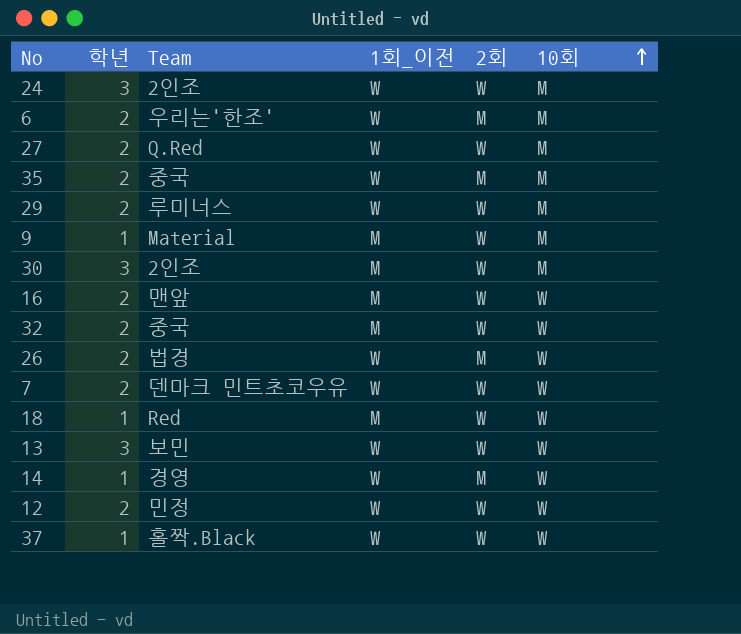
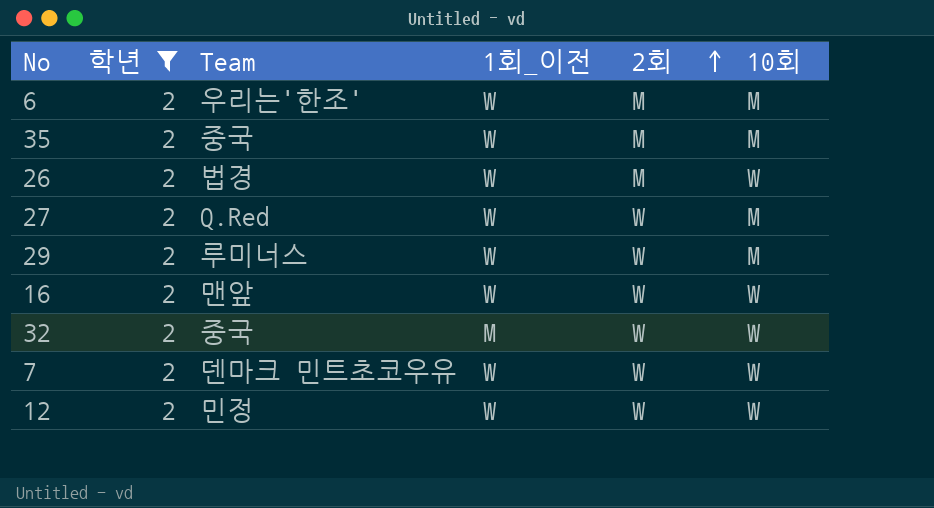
filter: none -> 학년 = 2
row order: 10회 ascending -> 2회 ascending
16 | 1회_이전: M -> W

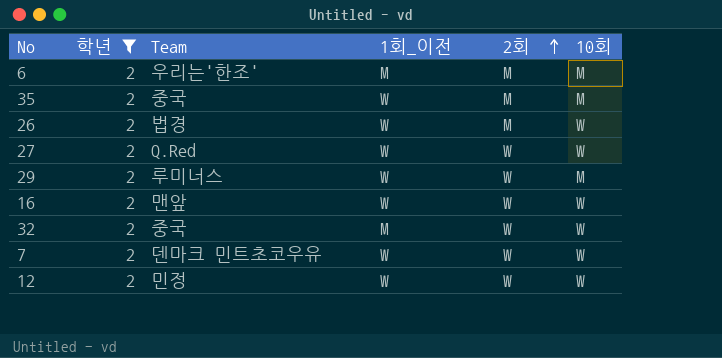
6 | 1회_이전: W -> M
27 | 10회: M -> W

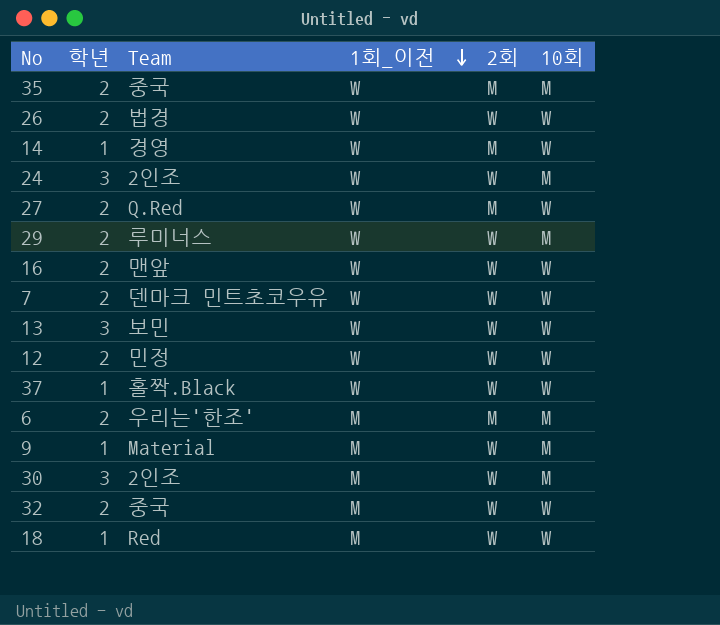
filter: 학년 = 2 -> none
row order: 2회 ascending -> 1회_이전 descending
26 | 2회: M -> W
27 | 2회: W -> M

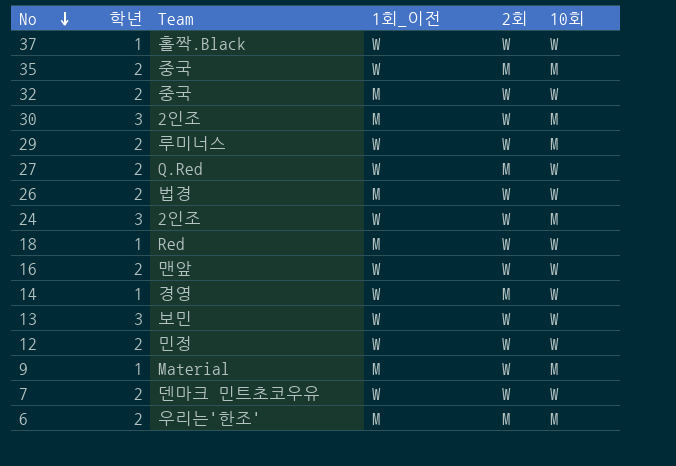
row order: 1회_이전 descending -> No descending
26 | 1회_이전: W -> M

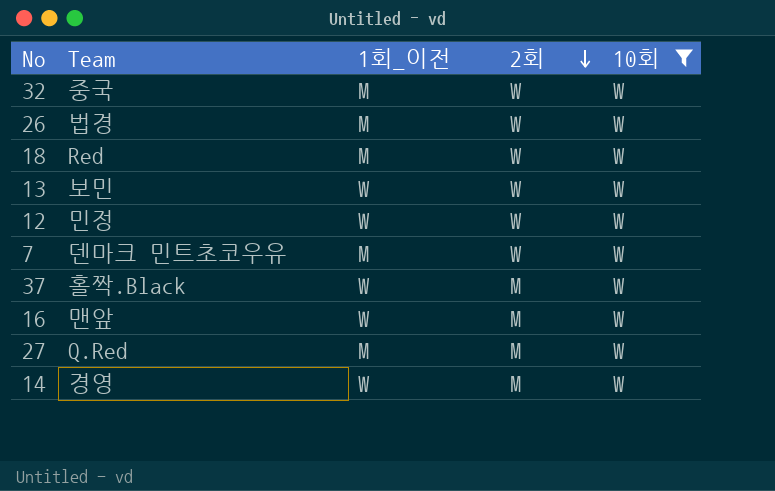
filter: none -> 10회 = W
row order: No descending -> 2회 descending
column 학년 | position: 2 -> none
7 | 1회_이전: W -> M
37 | 2회: W -> M
16 | 2회: W -> M
27 | 1회_이전: W -> M

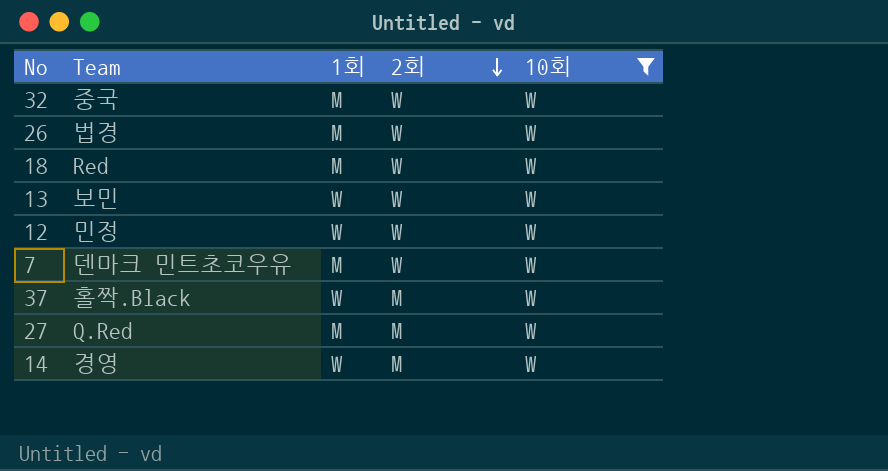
column name: 1회_이전 -> 1회
row 16: 맨앞 | W | M | W -> none

